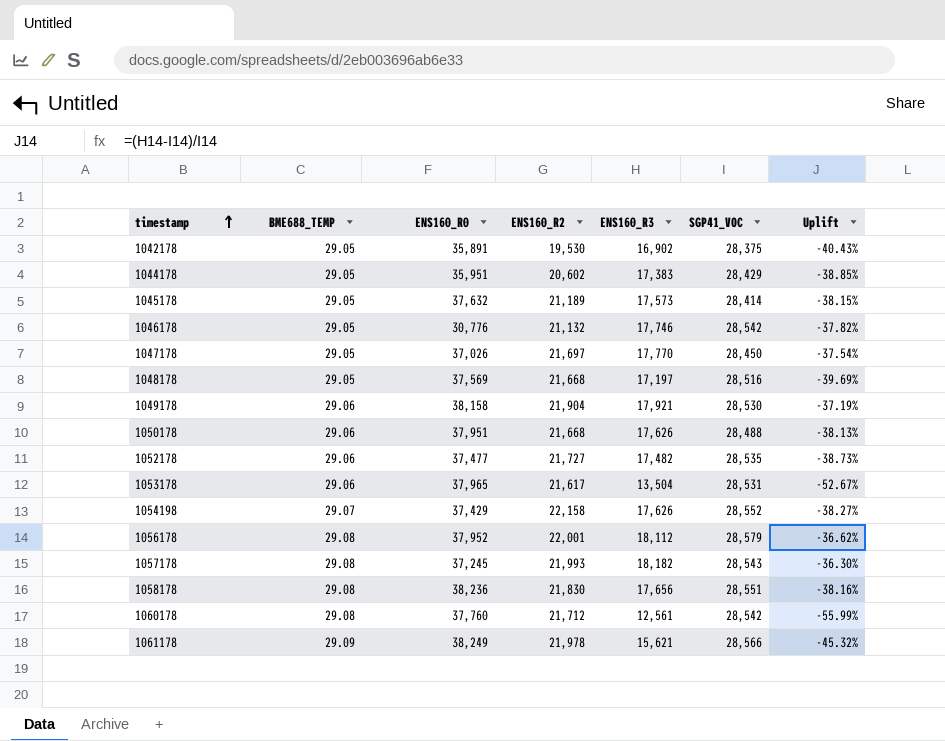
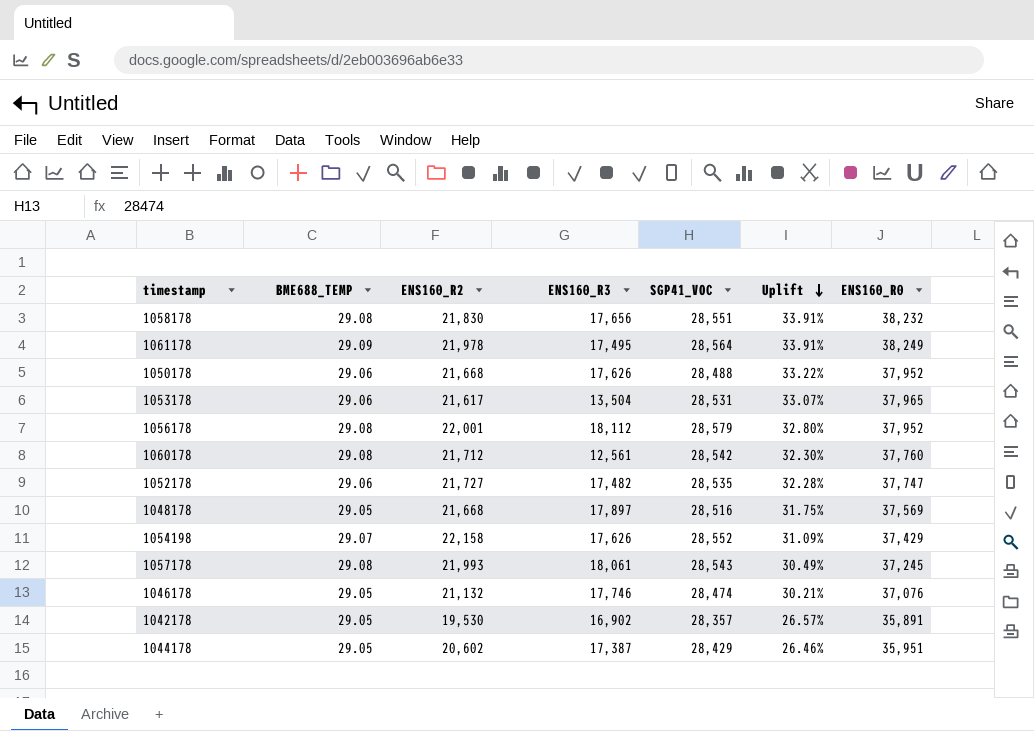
row order: timestamp ascending -> Uplift descending
column Uplift | formula: ([ENS160_R3] - [SGP41_VOC]) / [SGP41_VOC] -> ([ENS160_R0] - [SGP41_VOC]) / [SGP41_VOC]
column ENS160_R0 | position: 3 -> 7
row 1045178: 29.05 | 37,632 | 21,189 | 17,573 | 28,414 | -38.15% -> none
row 1047178: 29.05 | 37,026 | 21,697 | 17,770 | 28,450 | -37.54% -> none
row 1049178: 29.06 | 38,158 | 21,904 | 17,921 | 28,530 | -37.19% -> none
1058178 | ENS160_R0: 38,236 -> 38,232
1061178 | ENS160_R3: 15,621 -> 17,495
1061178 | SGP41_VOC: 28,566 -> 28,564
1050178 | ENS160_R0: 37,951 -> 37,952
1052178 | ENS160_R0: 37,477 -> 37,747
1048178 | ENS160_R3: 17,197 -> 17,897
1057178 | ENS160_R3: 18,182 -> 18,061
1046178 | SGP41_VOC: 28,542 -> 28,474
1046178 | ENS160_R0: 30,776 -> 37,076
1042178 | SGP41_VOC: 28,375 -> 28,357
1044178 | ENS160_R3: 17,383 -> 17,387

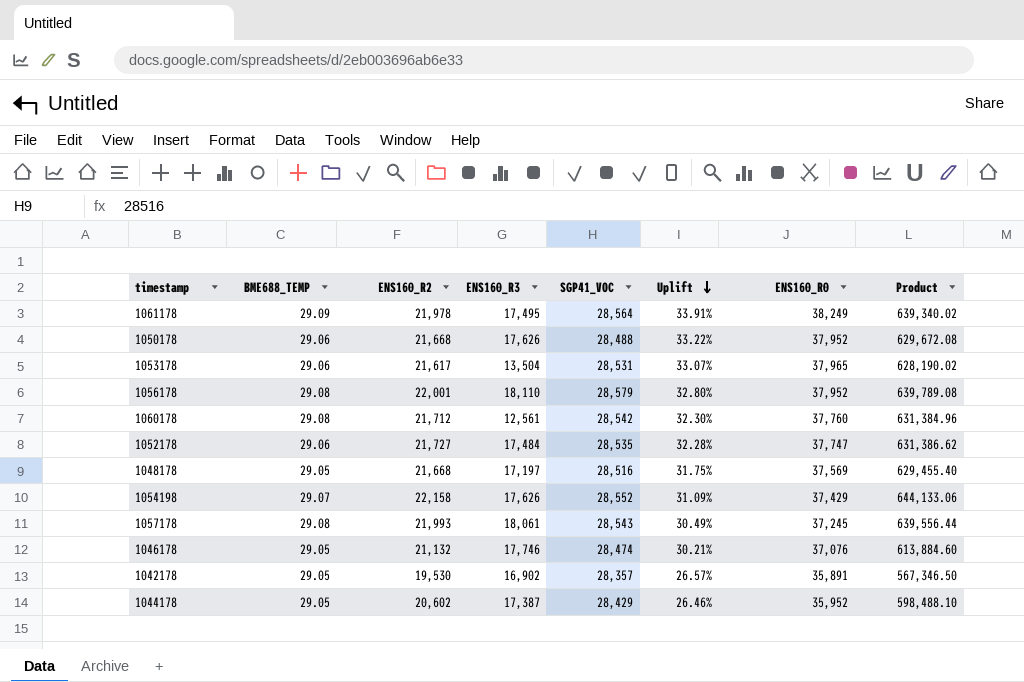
column Product | formula: none -> [BME688_TEMP] * [ENS160_R2]
row 1058178: 29.08 | 21,830 | 17,656 | 28,551 | 33.91% | 38,232 -> none
1056178 | ENS160_R3: 18,112 -> 18,110
1052178 | ENS160_R3: 17,482 -> 17,484
1048178 | ENS160_R3: 17,897 -> 17,197
1044178 | ENS160_R0: 35,951 -> 35,952

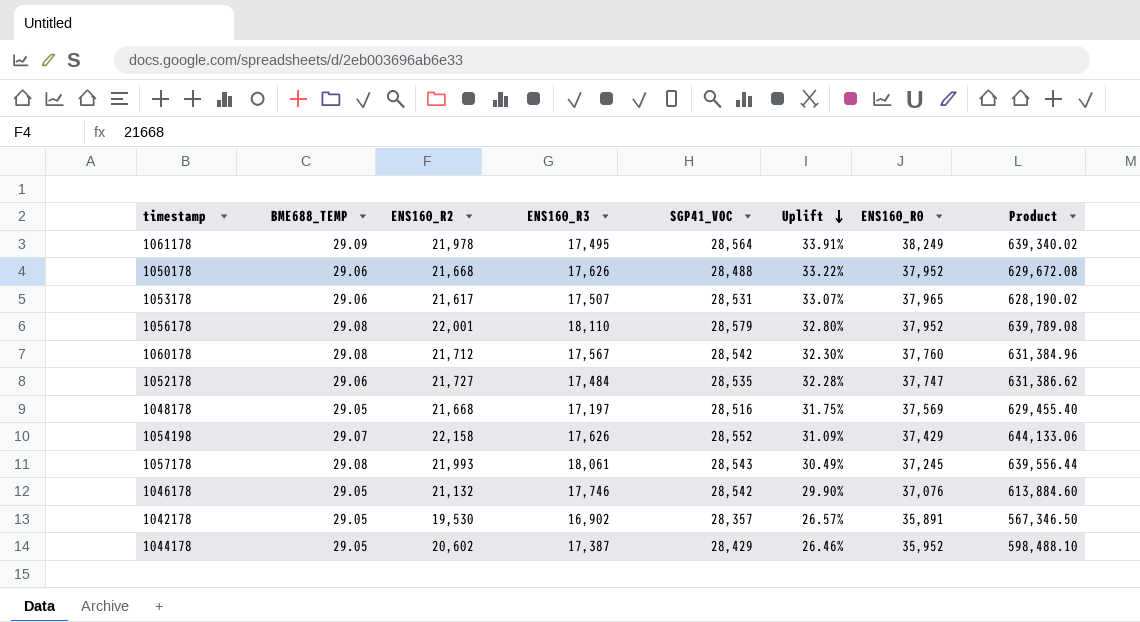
1053178 | ENS160_R3: 13,504 -> 17,507
1060178 | ENS160_R3: 12,561 -> 17,567
1046178 | SGP41_VOC: 28,474 -> 28,542
1046178 | Uplift: 30.21% -> 29.90%

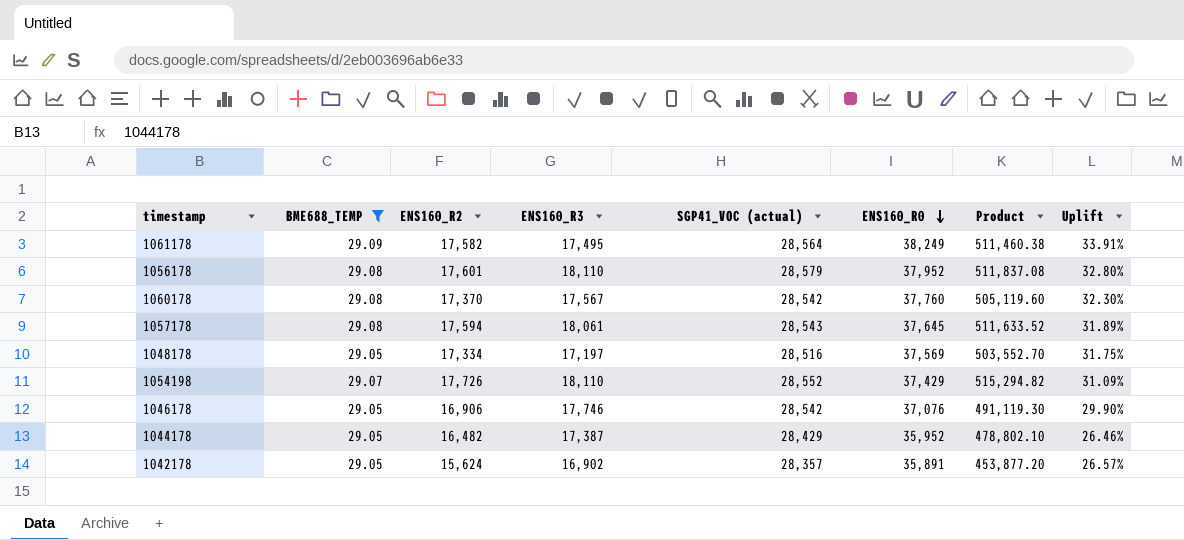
filter: none -> BME688_TEMP != 29.06
row order: Uplift descending -> ENS160_R0 descending
column name: SGP41_VOC -> SGP41_VOC (actual)
column Uplift | position: 6 -> 8
1061178 | ENS160_R2: 21,978 -> 17,582
1061178 | Product: 639,340.02 -> 511,460.38
1056178 | ENS160_R2: 22,001 -> 17,601
1056178 | Product: 639,789.08 -> 511,837.08
1060178 | ENS160_R2: 21,712 -> 17,370
1060178 | Product: 631,384.96 -> 505,119.60
1057178 | ENS160_R2: 21,993 -> 17,594
1057178 | ENS160_R0: 37,245 -> 37,645
1057178 | Product: 639,556.44 -> 511,633.52
1057178 | Uplift: 30.49% -> 31.89%
1048178 | ENS160_R2: 21,668 -> 17,334
1048178 | Product: 629,455.40 -> 503,552.70
1054198 | ENS160_R2: 22,158 -> 17,726
1054198 | ENS160_R3: 17,626 -> 18,110
1054198 | Product: 644,133.06 -> 515,294.82
1046178 | ENS160_R2: 21,132 -> 16,906
1046178 | Product: 613,884.60 -> 491,119.30
1044178 | ENS160_R2: 20,602 -> 16,482
1044178 | Product: 598,488.10 -> 478,802.10
1042178 | ENS160_R2: 19,530 -> 15,624
1042178 | Product: 567,346.50 -> 453,877.20

